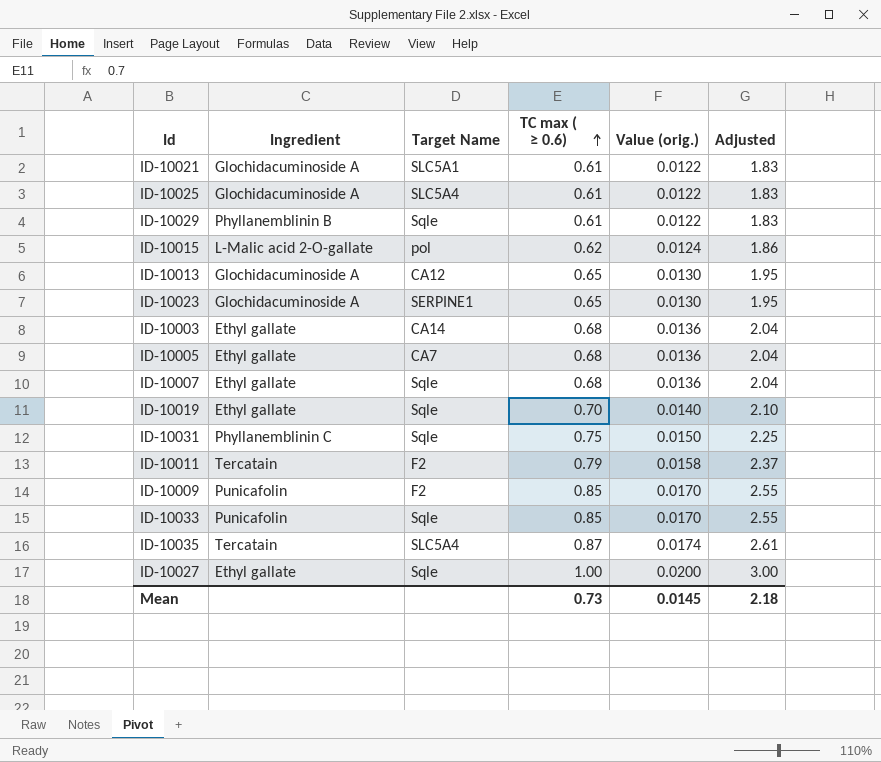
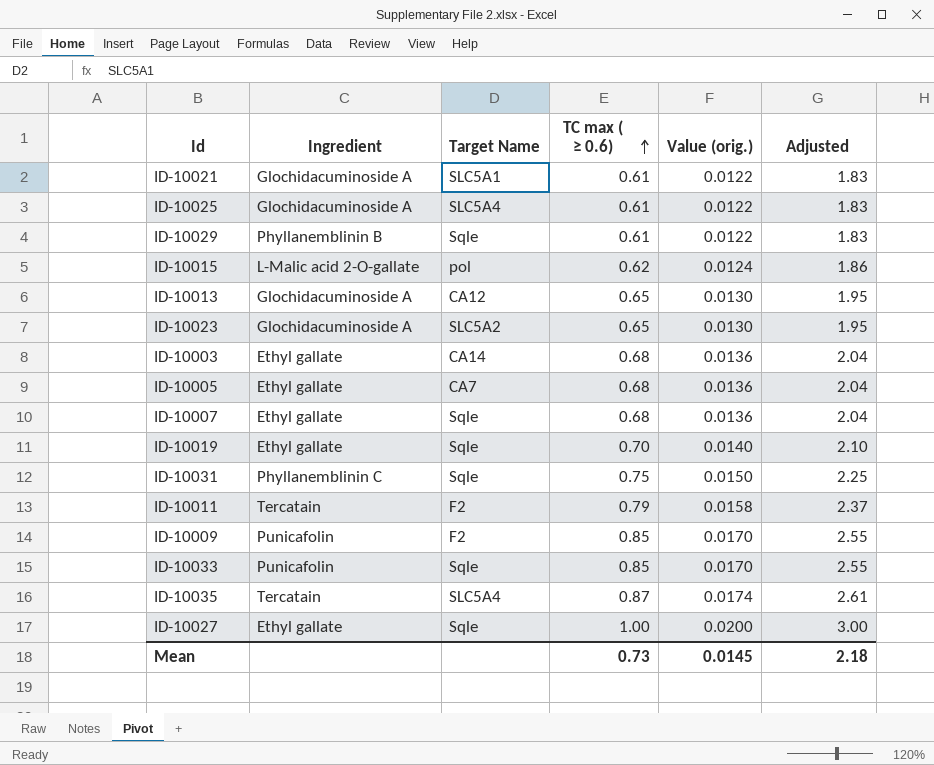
ID-10023 | Target Name: SERPINE1 -> SLC5A2

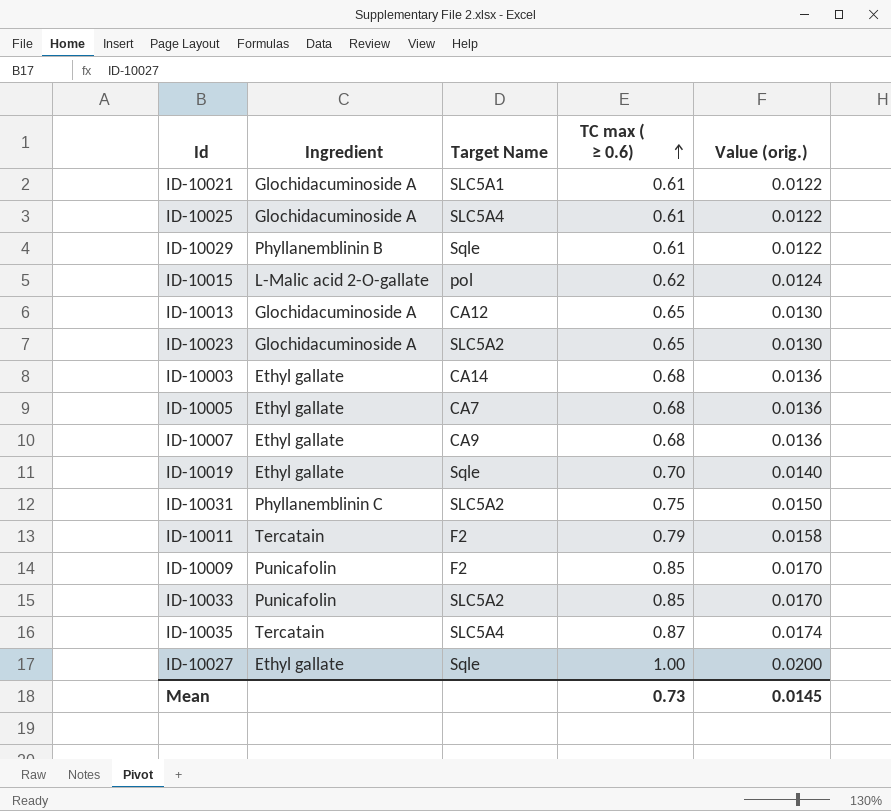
column Adjusted | formula: [TC max ( ≥ 0.6)] * 3 -> none
ID-10007 | Target Name: Sqle -> CA9
ID-10031 | Target Name: Sqle -> SLC5A2
ID-10033 | Target Name: Sqle -> SLC5A2

